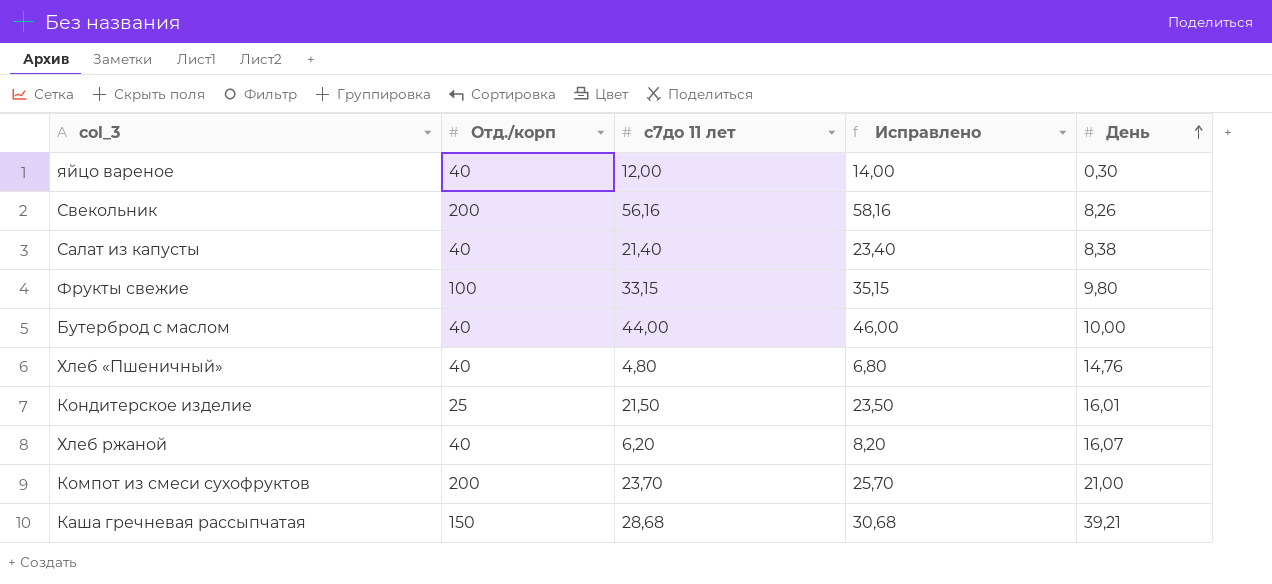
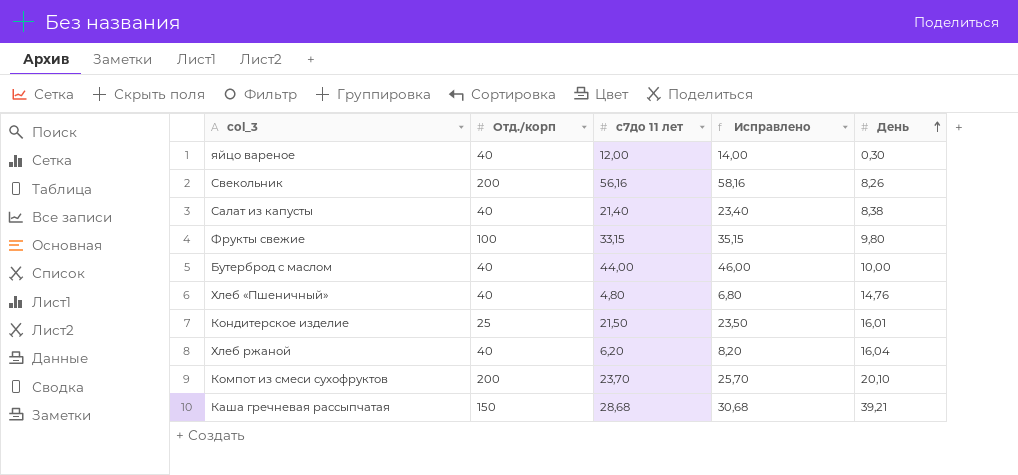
Хлеб ржаной | День: 16,07 -> 16,04
Компот из смеси сухофруктов | День: 21,00 -> 20,10

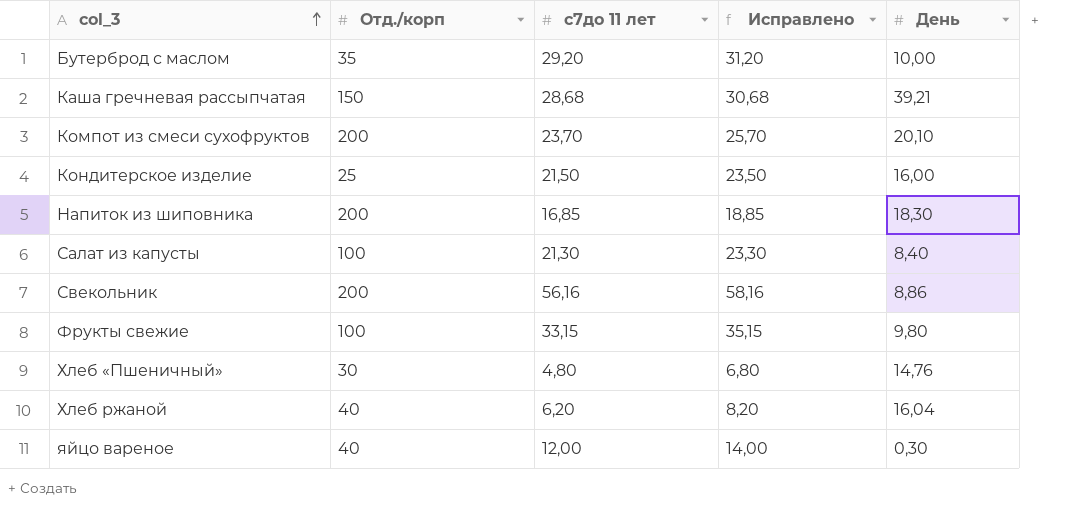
row order: День ascending -> col_3 ascending
Бутерброд с маслом | Отд./корп: 40 -> 35
Бутерброд с маслом | с7до 11 лет: 44,00 -> 29,20
Бутерброд с маслом | Исправлено: 46,00 -> 31,20
Кондитерское изделие | День: 16,01 -> 16,00
row Напиток из шиповника: none -> 200 | 16,85 | 18,85 | 18,30
Салат из капусты | Отд./корп: 40 -> 100
Салат из капусты | с7до 11 лет: 21,40 -> 21,30
Салат из капусты | Исправлено: 23,40 -> 23,30
Салат из капусты | День: 8,38 -> 8,40
Свекольник | День: 8,26 -> 8,86
Хлеб «Пшеничный» | Отд./корп: 40 -> 30

